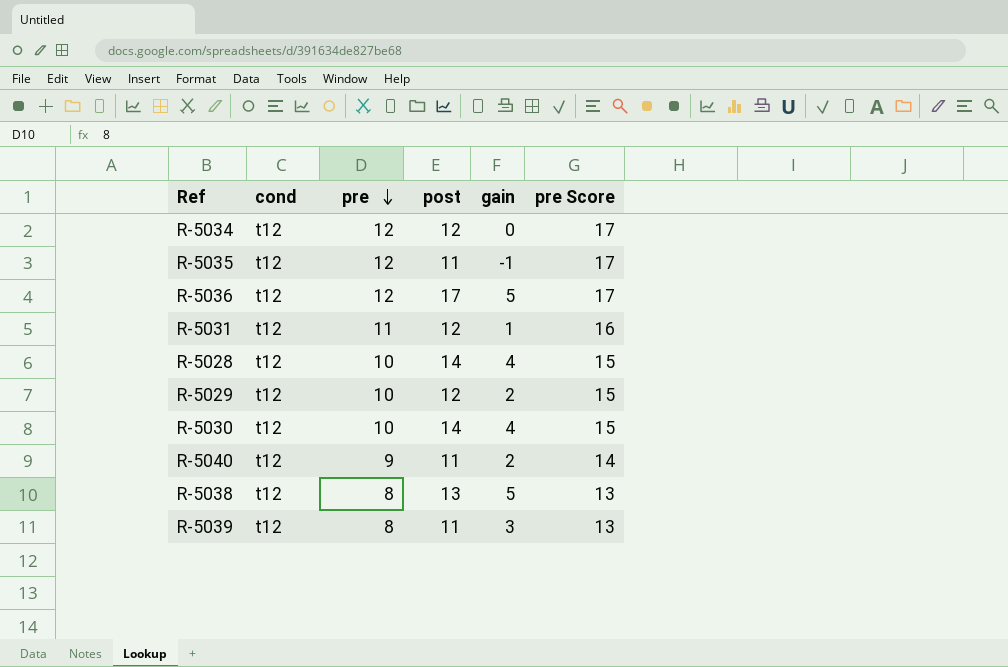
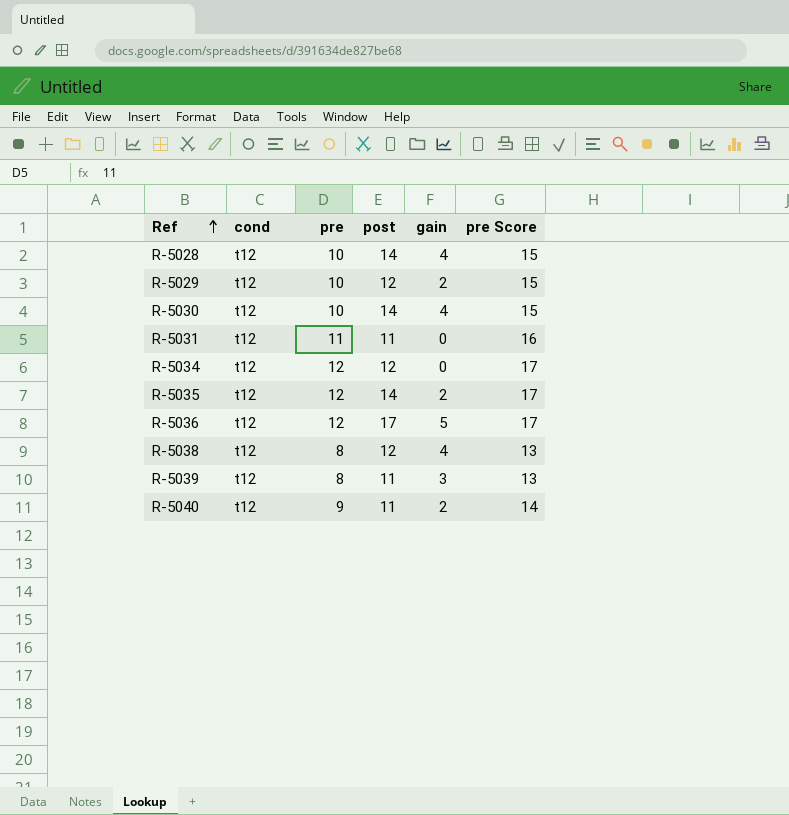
row order: pre descending -> Ref ascending
R-5031 | post: 12 -> 11
R-5031 | gain: 1 -> 0
R-5035 | post: 11 -> 14
R-5035 | gain: -1 -> 2
R-5038 | post: 13 -> 12
R-5038 | gain: 5 -> 4

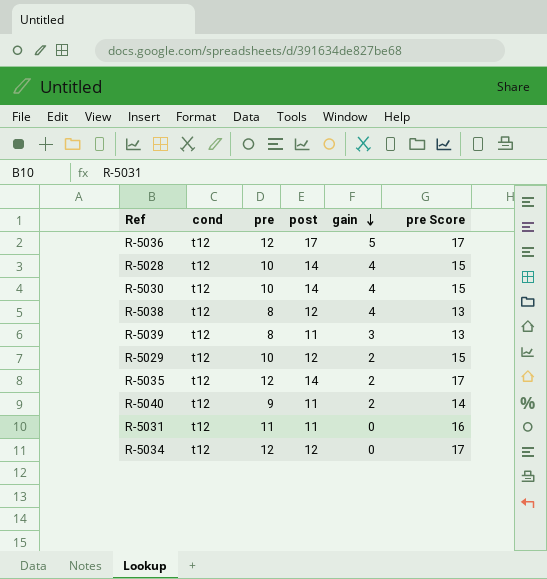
row order: Ref ascending -> gain descending

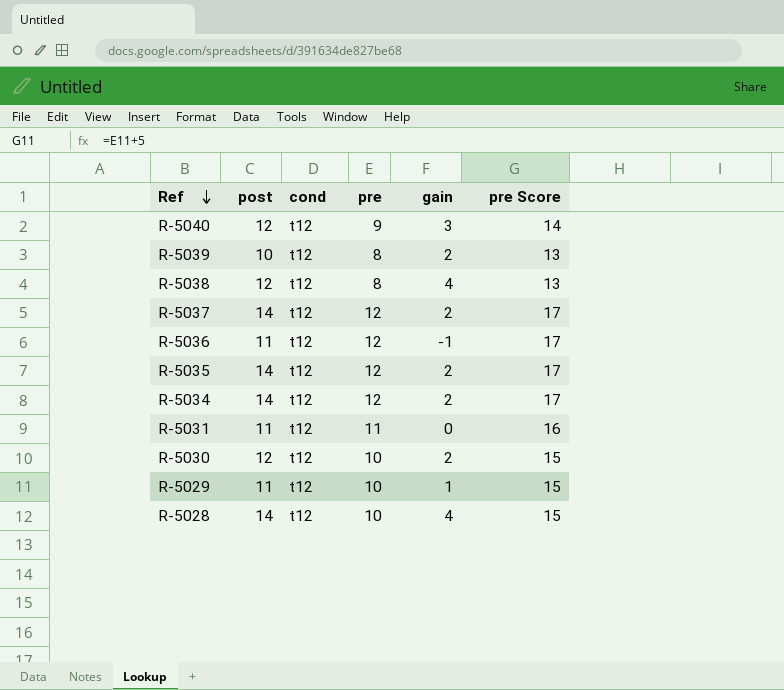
row order: gain descending -> Ref descending
column post | position: 4 -> 2
R-5040 | post: 11 -> 12
R-5040 | gain: 2 -> 3
R-5039 | post: 11 -> 10
R-5039 | gain: 3 -> 2
row R-5037: none -> 14 | t12 | 12 | 2 | 17
R-5036 | post: 17 -> 11
R-5036 | gain: 5 -> -1
R-5034 | post: 12 -> 14
R-5034 | gain: 0 -> 2
R-5030 | post: 14 -> 12
R-5030 | gain: 4 -> 2
R-5029 | post: 12 -> 11
R-5029 | gain: 2 -> 1

